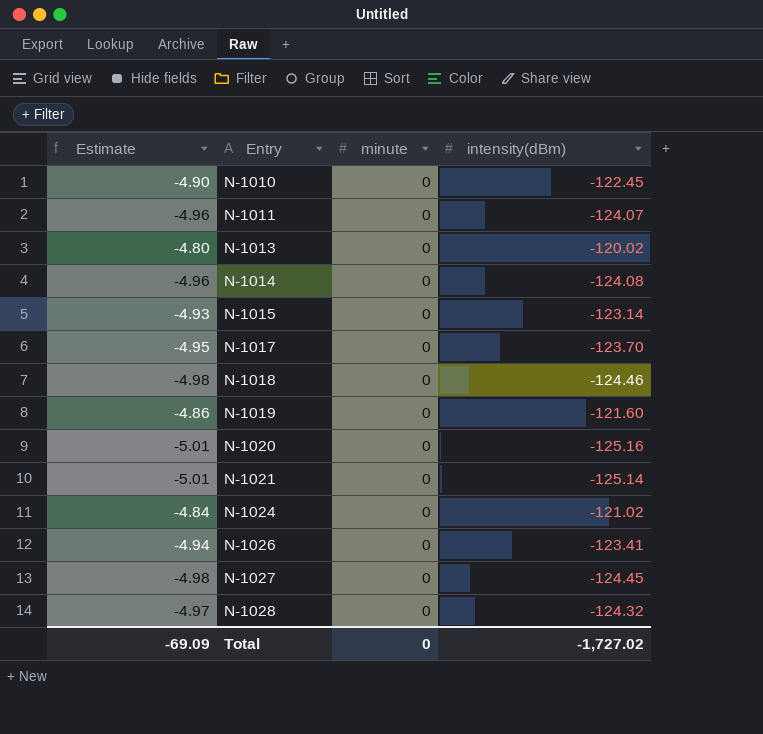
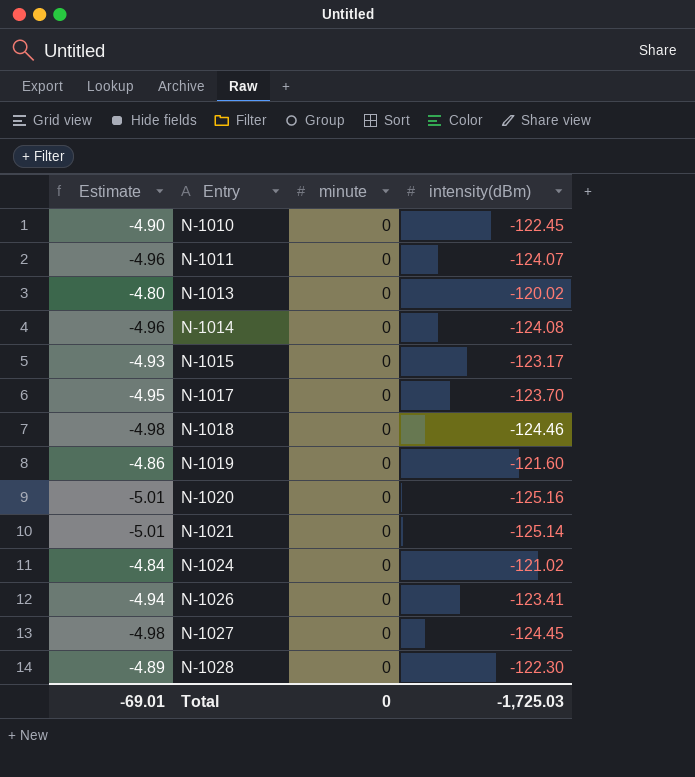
N-1015 | intensity(dBm): -123.14 -> -123.17
N-1028 | Estimate: -4.97 -> -4.89
N-1028 | intensity(dBm): -124.32 -> -122.30
Total | Estimate: -69.09 -> -69.01
Total | intensity(dBm): -1,727.02 -> -1,725.03

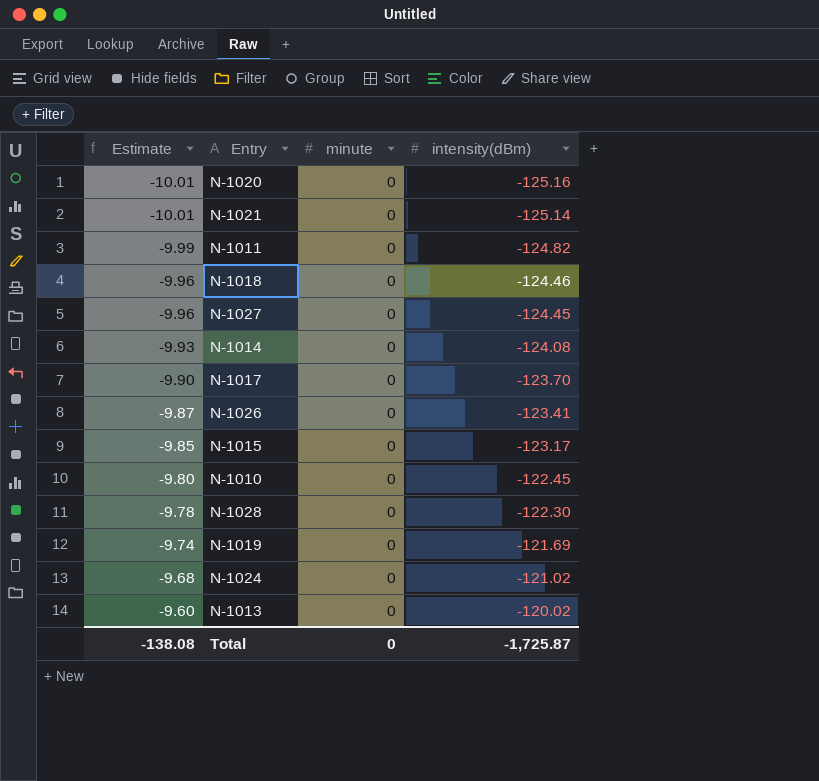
row order: Entry ascending -> Estimate ascending
column Estimate | formula: [intensity(dBm)] * 0.04 -> [intensity(dBm)] * 0.08
N-1011 | intensity(dBm): -124.07 -> -124.82
N-1019 | intensity(dBm): -121.60 -> -121.69
Total | Estimate: -69.01 -> -138.08
Total | intensity(dBm): -1,725.03 -> -1,725.87

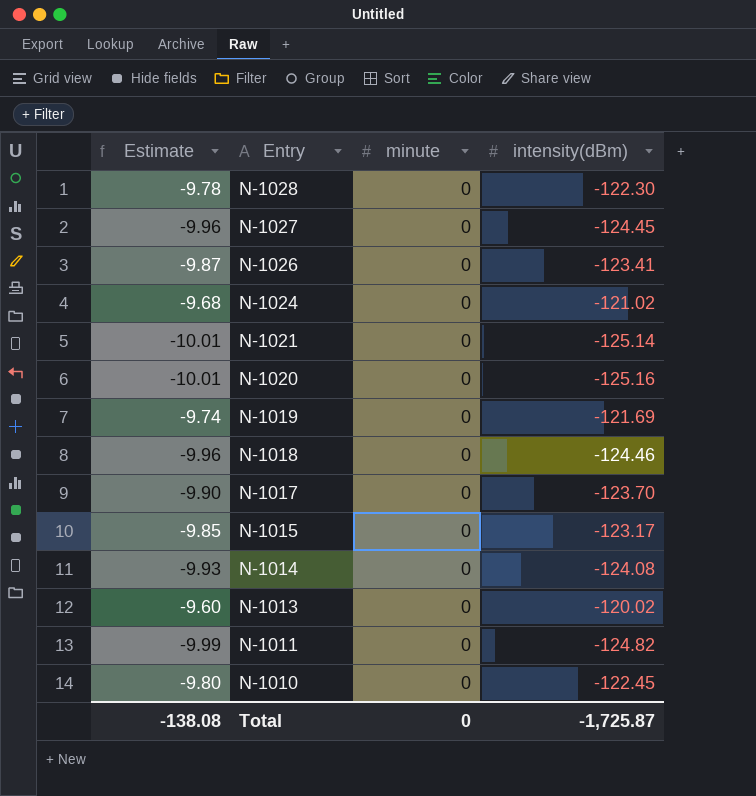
row order: Estimate ascending -> Entry descending

